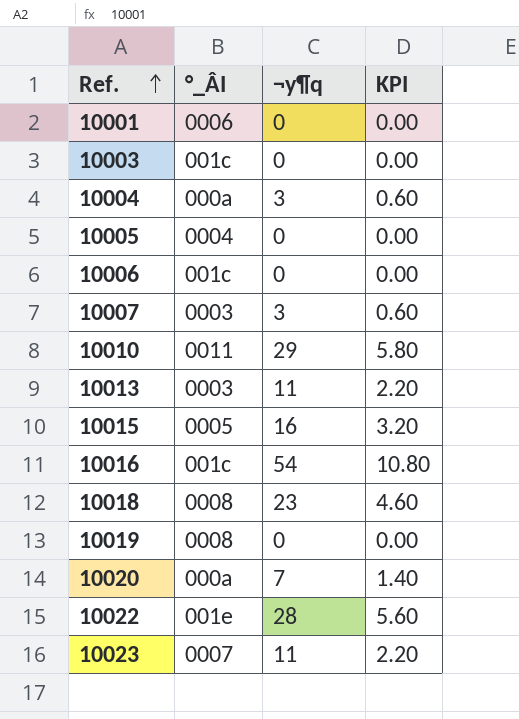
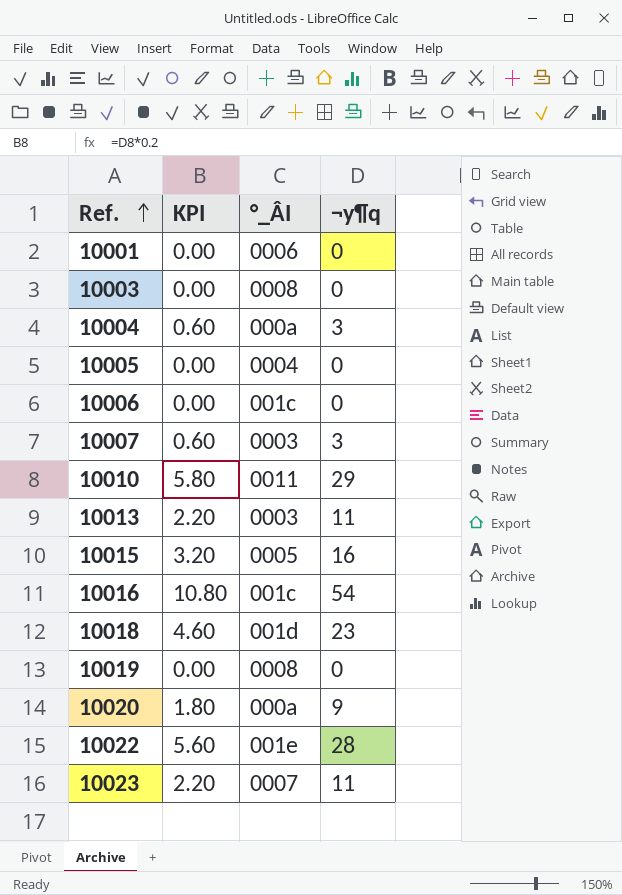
column KPI | position: 4 -> 2
10003 | °_ÂI: 001c -> 0008
10018 | °_ÂI: 0008 -> 001d
10020 | KPI: 1.40 -> 1.80
10020 | ¬y¶q: 7 -> 9

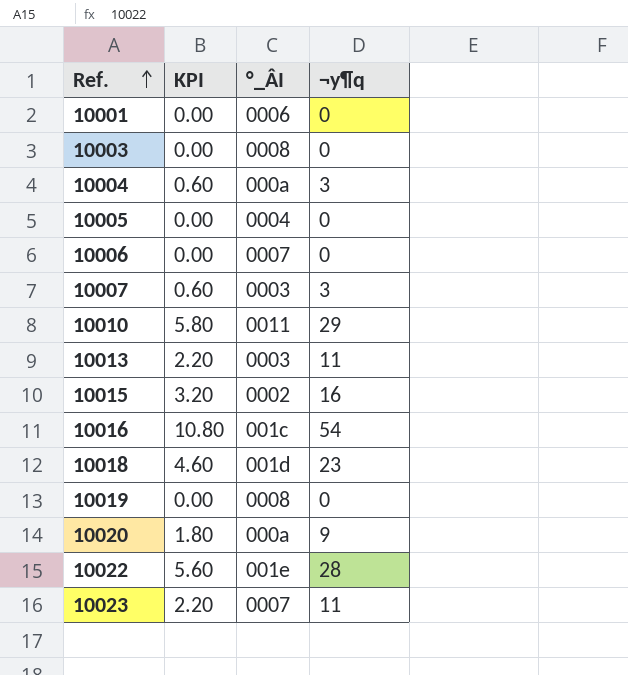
10006 | °_ÂI: 001c -> 0007
10015 | °_ÂI: 0005 -> 0002

